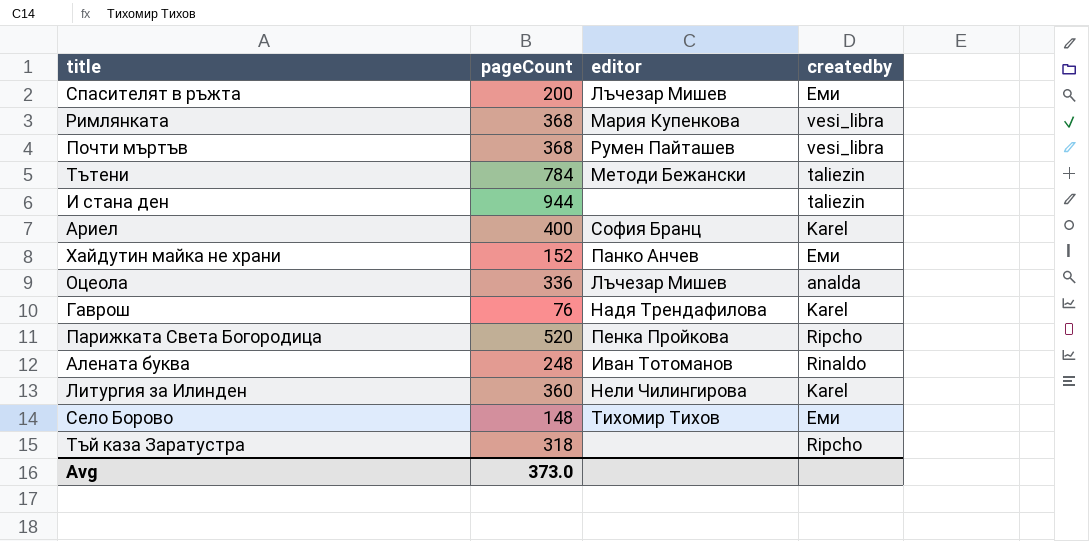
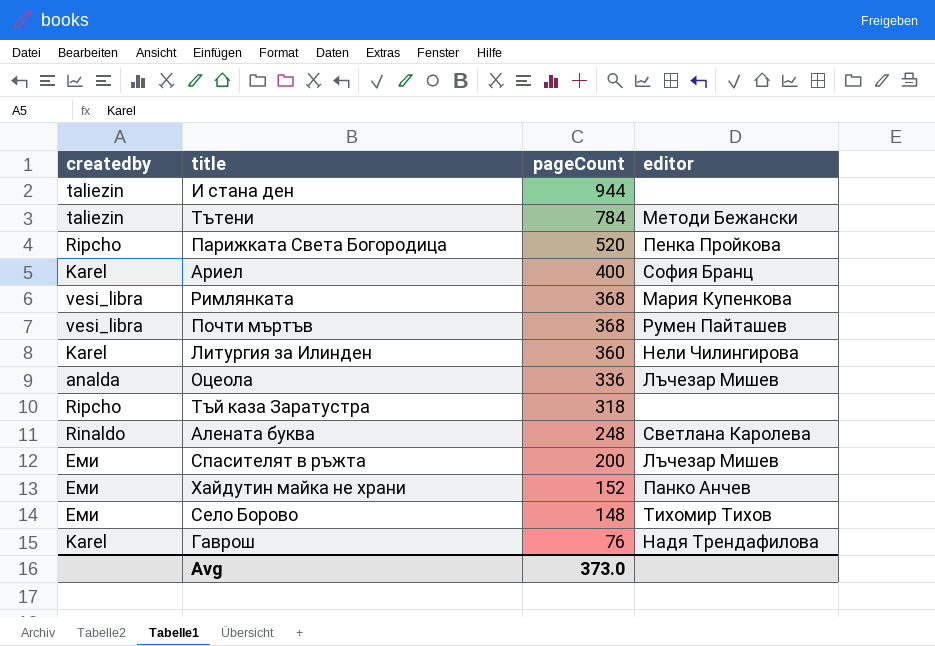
row order: none -> pageCount descending
column createdby | position: 4 -> 1
Алената буква | editor: Иван Тотоманов -> Светлана Каролева

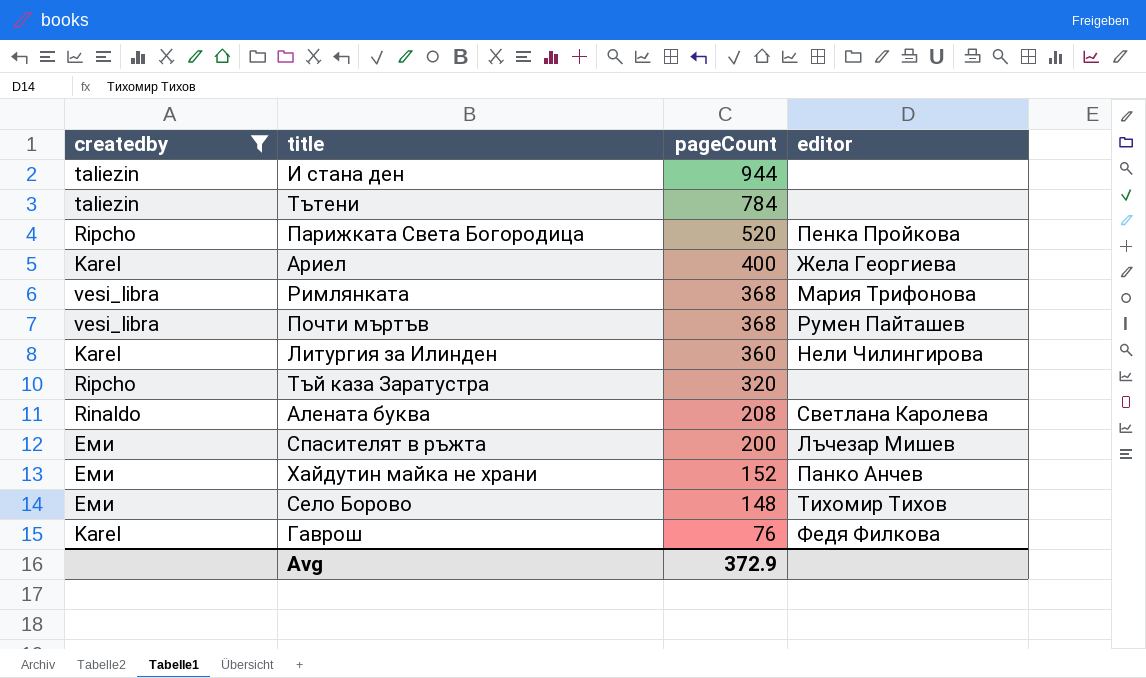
filter: none -> createdby != analda
Тътени | editor: Методи Бежански -> none
Ариел | editor: София Бранц -> Жела Георгиева
Римлянката | editor: Мария Купенкова -> Мария Трифонова
Тъй каза Заратустра | pageCount: 318 -> 320
Алената буква | pageCount: 248 -> 208
Гаврош | editor: Надя Трендафилова -> Федя Филкова
Avg | pageCount: 373.0 -> 372.9

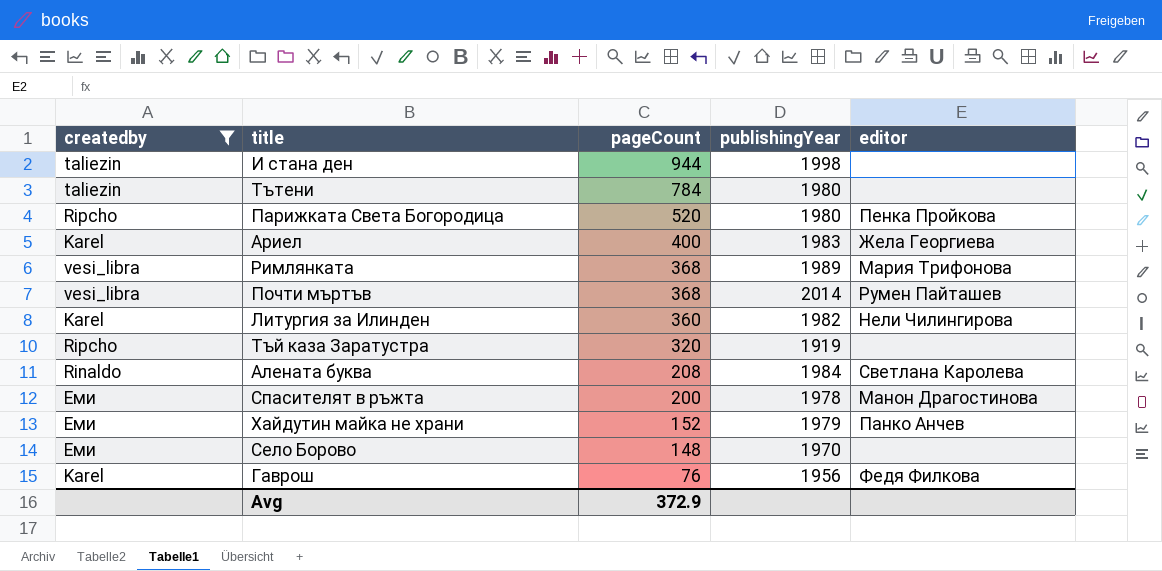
column publishingYear | position: none -> 4
Спасителят в ръжта | editor: Лъчезар Мишев -> Манон Драгостинова
Село Борово | editor: Тихомир Тихов -> none

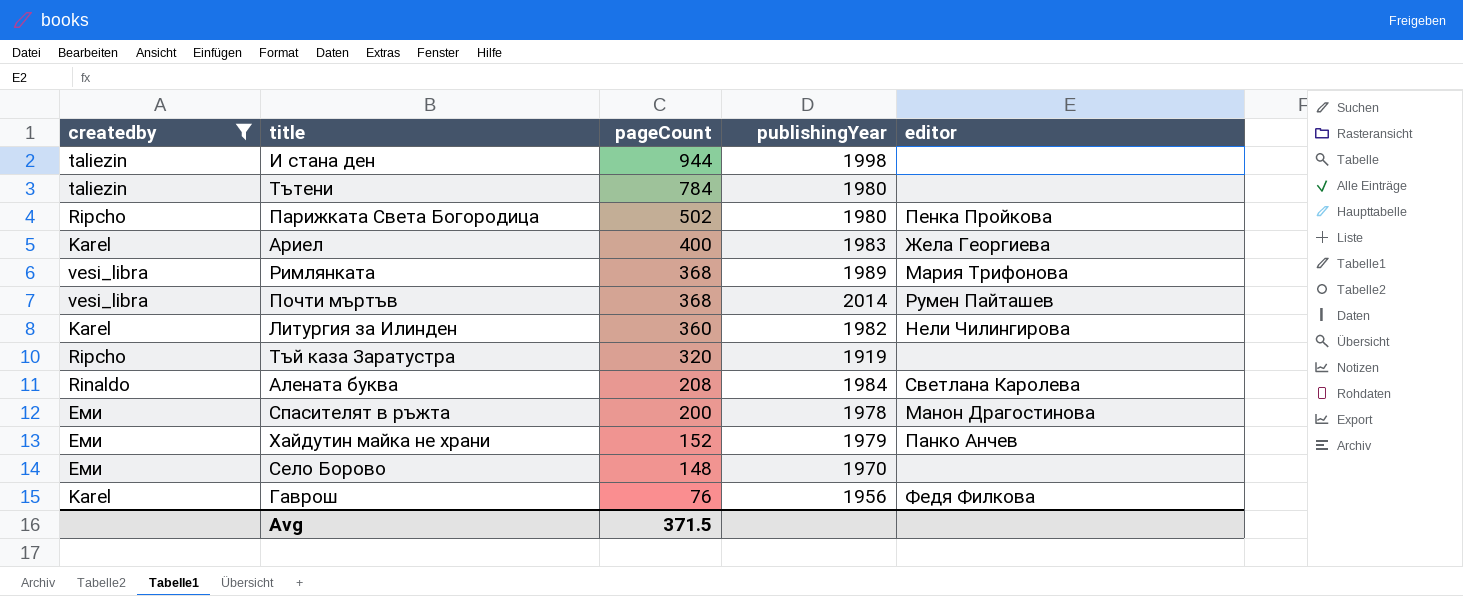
Парижката Света Богородица | pageCount: 520 -> 502
Avg | pageCount: 372.9 -> 371.5

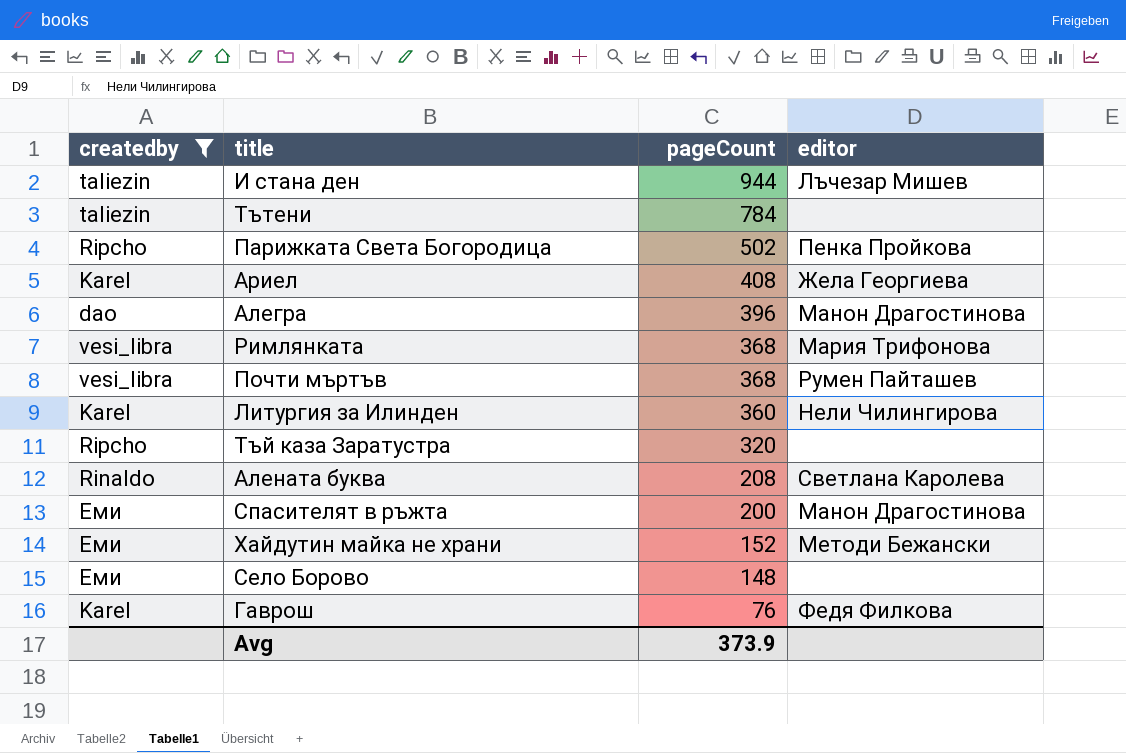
column publishingYear | position: 4 -> none
И стана ден | editor: none -> Лъчезар Мишев
Ариел | pageCount: 400 -> 408
row Алегра: none -> dao | 396 | Манон Драгостинова
Хайдутин майка не храни | editor: Панко Анчев -> Методи Бежански
Avg | pageCount: 371.5 -> 373.9

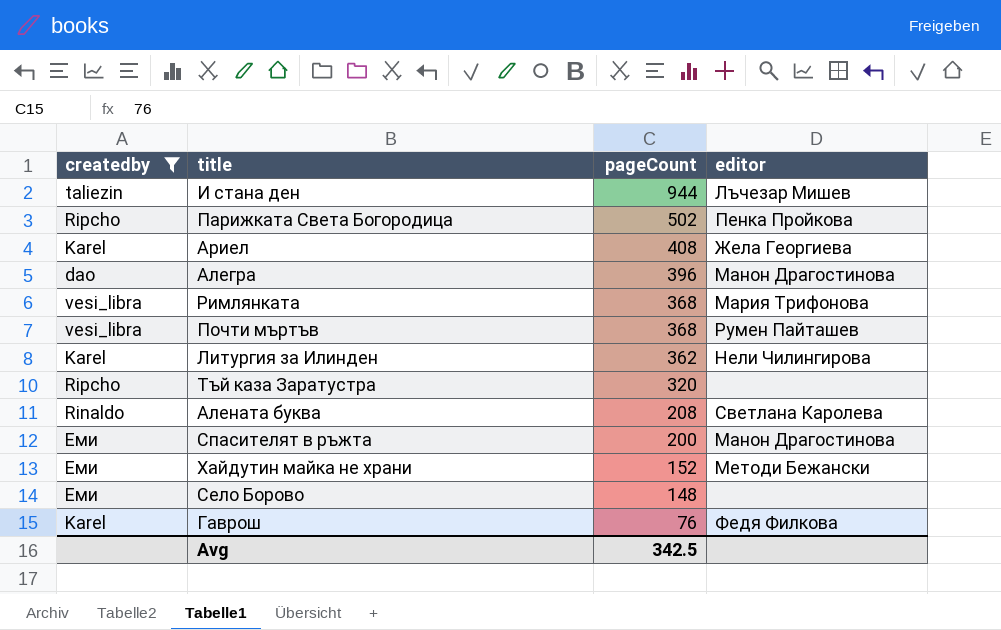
row Тътени: taliezin | 784 | none -> none
Литургия за Илинден | pageCount: 360 -> 362
Avg | pageCount: 373.9 -> 342.5

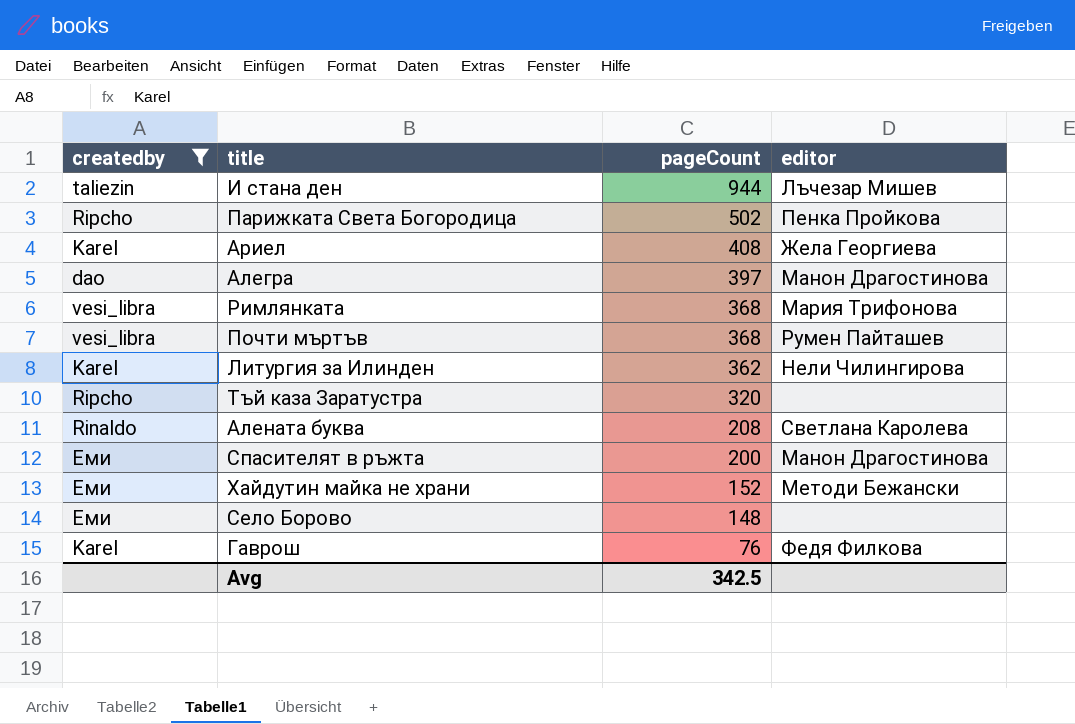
Алегра | pageCount: 396 -> 397

